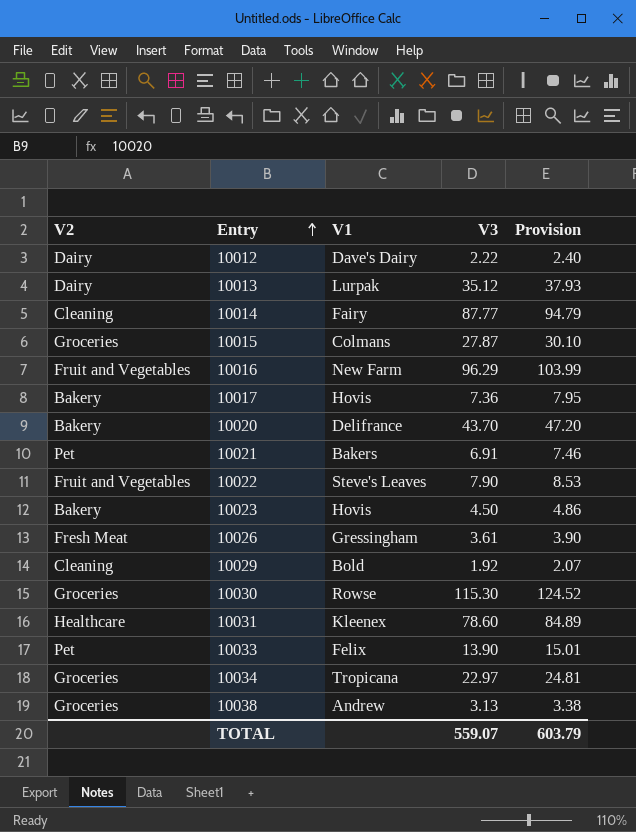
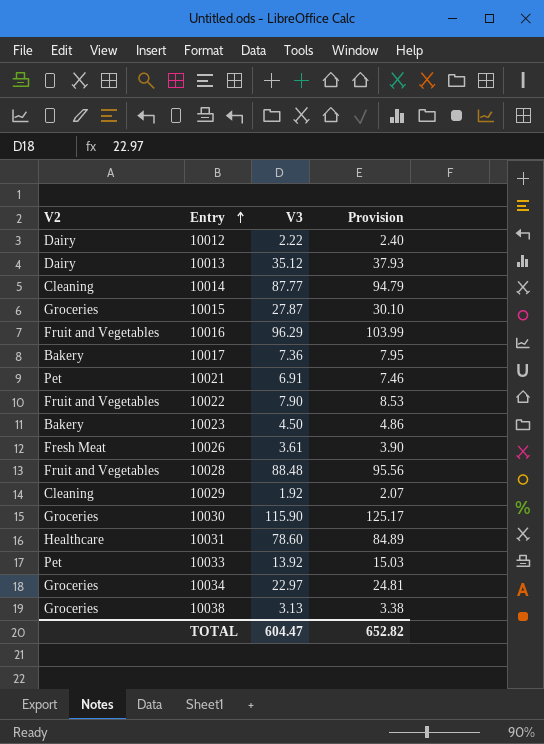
column V1 | position: 3 -> none
row 10020: Bakery | Delifrance | 43.70 | 47.20 -> none
row 10028: none -> Fruit and Vegetables | 88.48 | 95.56
10030 | V3: 115.30 -> 115.90
10030 | Provision: 124.52 -> 125.17
10033 | V3: 13.90 -> 13.92
10033 | Provision: 15.01 -> 15.03
TOTAL | V3: 559.07 -> 604.47
TOTAL | Provision: 603.79 -> 652.82

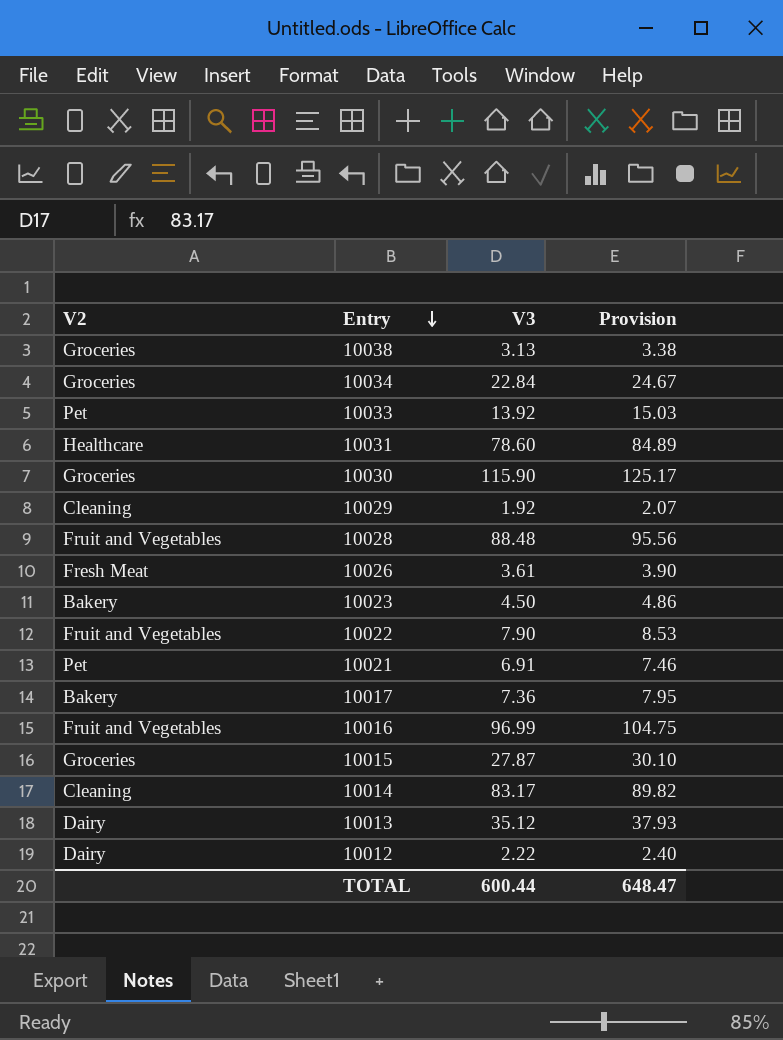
row order: Entry ascending -> Entry descending
10034 | V3: 22.97 -> 22.84
10034 | Provision: 24.81 -> 24.67
10016 | V3: 96.29 -> 96.99
10016 | Provision: 103.99 -> 104.75
10014 | V3: 87.77 -> 83.17
10014 | Provision: 94.79 -> 89.82
TOTAL | V3: 604.47 -> 600.44
TOTAL | Provision: 652.82 -> 648.47

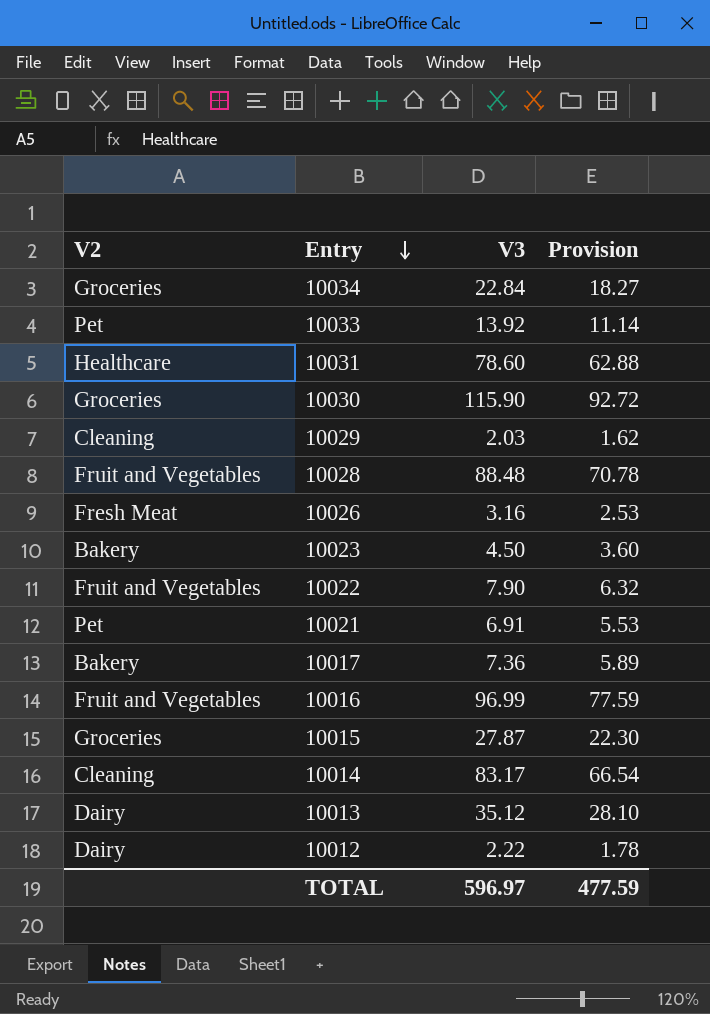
column Provision | formula: [V3] * 1.08 -> [V3] * 0.8
row 10038: Groceries | 3.13 | 3.38 -> none
10029 | V3: 1.92 -> 2.03
10026 | V3: 3.61 -> 3.16
TOTAL | V3: 600.44 -> 596.97
TOTAL | Provision: 648.47 -> 477.59

